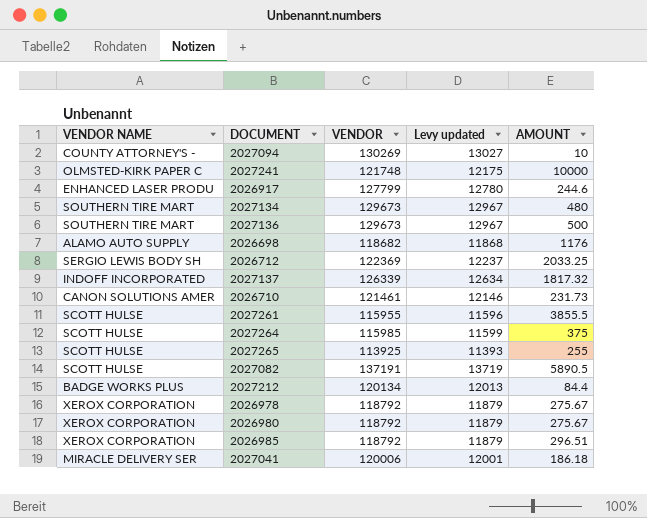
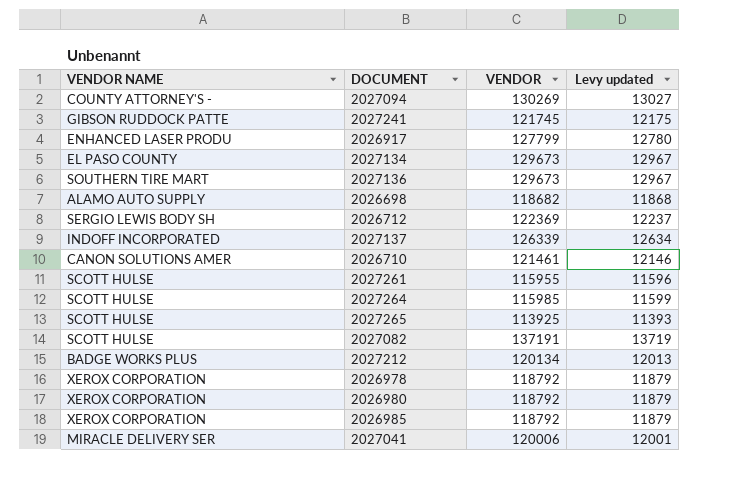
column AMOUNT | position: 5 -> none
2027241 | VENDOR NAME: OLMSTED-KIRK PAPER C -> GIBSON RUDDOCK PATTE
2027241 | VENDOR: 121748 -> 121745
2027134 | VENDOR NAME: SOUTHERN TIRE MART -> EL PASO COUNTY

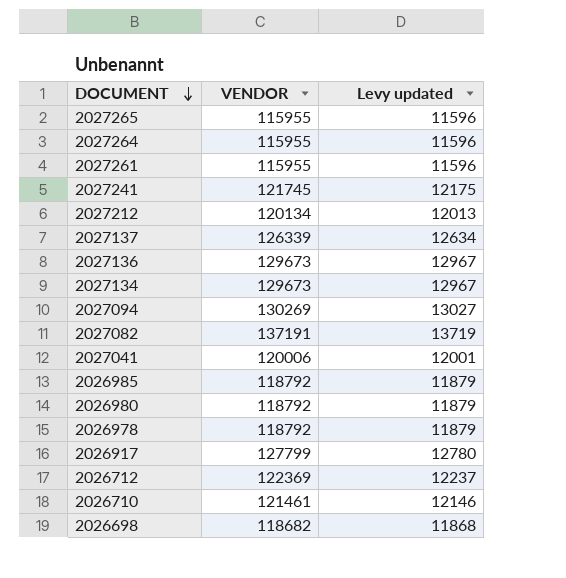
row order: none -> DOCUMENT descending
column VENDOR NAME | position: 1 -> none
2027265 | VENDOR: 113925 -> 115955
2027265 | Levy updated: 11393 -> 11596
2027264 | VENDOR: 115985 -> 115955
2027264 | Levy updated: 11599 -> 11596

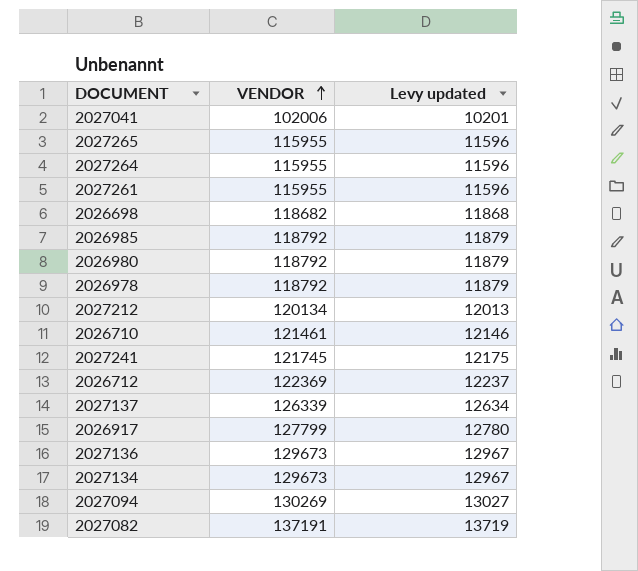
row order: DOCUMENT descending -> VENDOR ascending
2027041 | VENDOR: 120006 -> 102006
2027041 | Levy updated: 12001 -> 10201

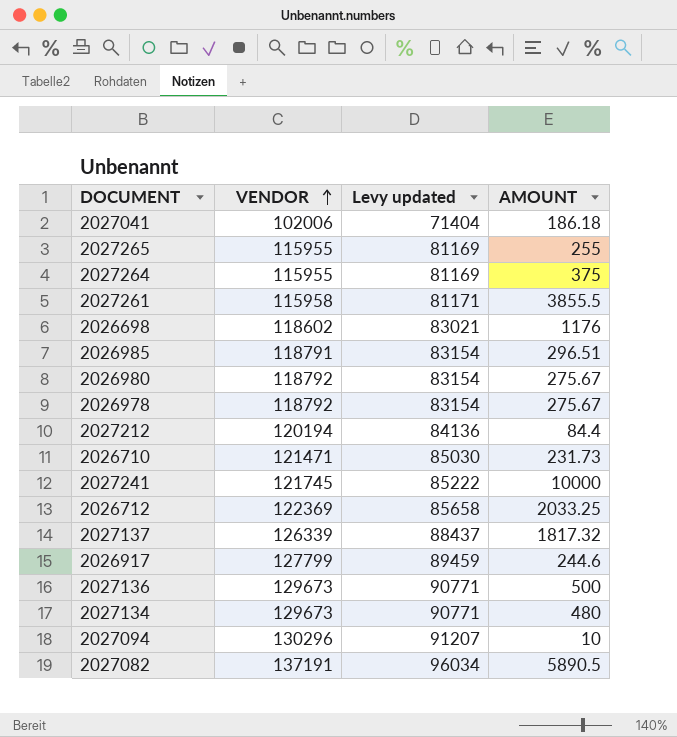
column Levy updated | formula: [VENDOR] * 0.1 -> [VENDOR] * 0.7
column AMOUNT | position: none -> 4
2027261 | VENDOR: 115955 -> 115958
2026698 | VENDOR: 118682 -> 118602
2026985 | VENDOR: 118792 -> 118791
2027212 | VENDOR: 120134 -> 120194
2026710 | VENDOR: 121461 -> 121471
2027094 | VENDOR: 130269 -> 130296

